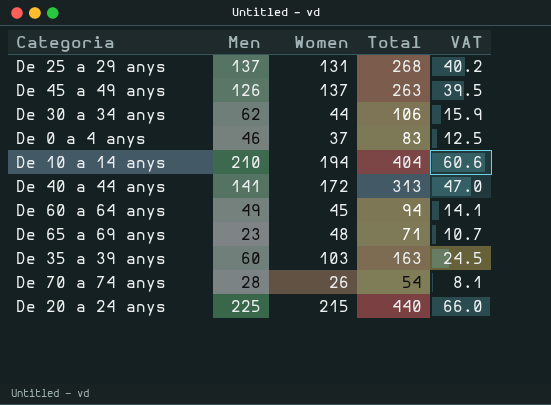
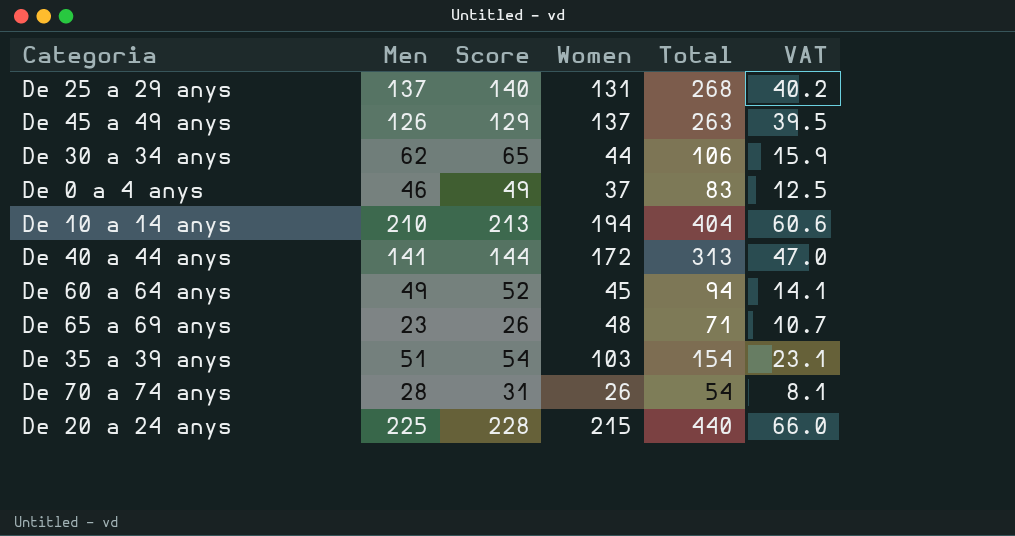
column Score | formula: none -> [Men] + 3
De 35 a 39 anys | Men: 60 -> 51
De 35 a 39 anys | Total: 163 -> 154
De 35 a 39 anys | VAT: 24.5 -> 23.1

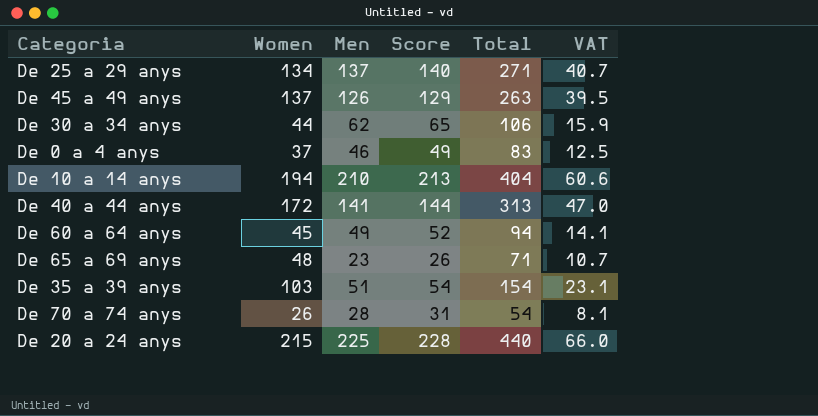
column Women | position: 4 -> 2
De 25 a 29 anys | Women: 131 -> 134
De 25 a 29 anys | Total: 268 -> 271
De 25 a 29 anys | VAT: 40.2 -> 40.7

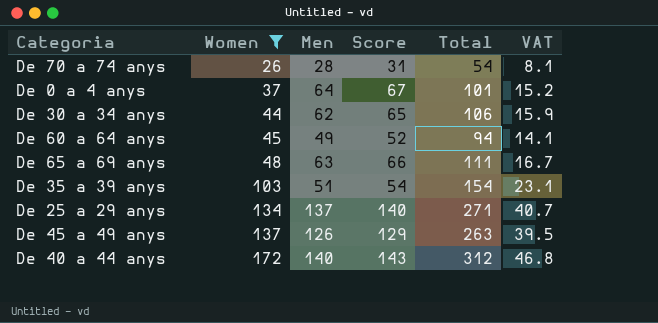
filter: none -> Women <= 172
row order: none -> Women ascending
De 0 a 4 anys | Men: 46 -> 64
De 0 a 4 anys | Score: 49 -> 67
De 0 a 4 anys | Total: 83 -> 101
De 0 a 4 anys | VAT: 12.5 -> 15.2
De 65 a 69 anys | Men: 23 -> 63
De 65 a 69 anys | Score: 26 -> 66
De 65 a 69 anys | Total: 71 -> 111
De 65 a 69 anys | VAT: 10.7 -> 16.7
De 40 a 44 anys | Men: 141 -> 140
De 40 a 44 anys | Score: 144 -> 143
De 40 a 44 anys | Total: 313 -> 312
De 40 a 44 anys | VAT: 47.0 -> 46.8

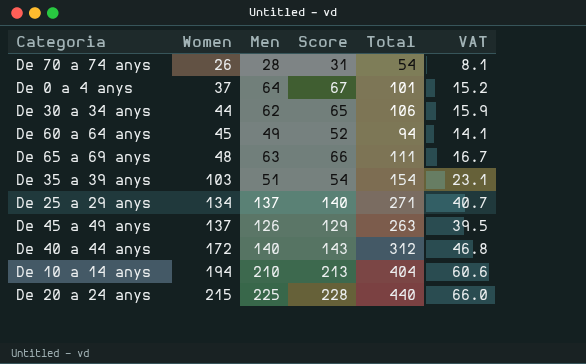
filter: Women <= 172 -> none

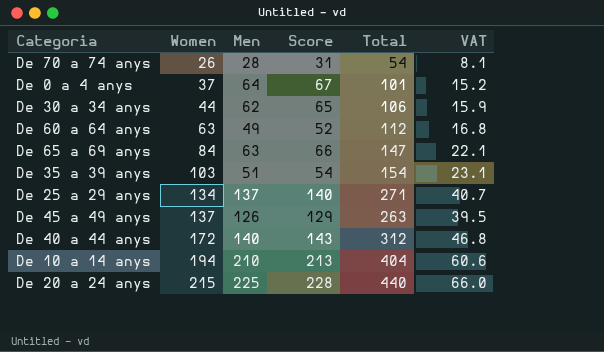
De 60 a 64 anys | Women: 45 -> 63
De 60 a 64 anys | Total: 94 -> 112
De 60 a 64 anys | VAT: 14.1 -> 16.8
De 65 a 69 anys | Women: 48 -> 84
De 65 a 69 anys | Total: 111 -> 147
De 65 a 69 anys | VAT: 16.7 -> 22.1

